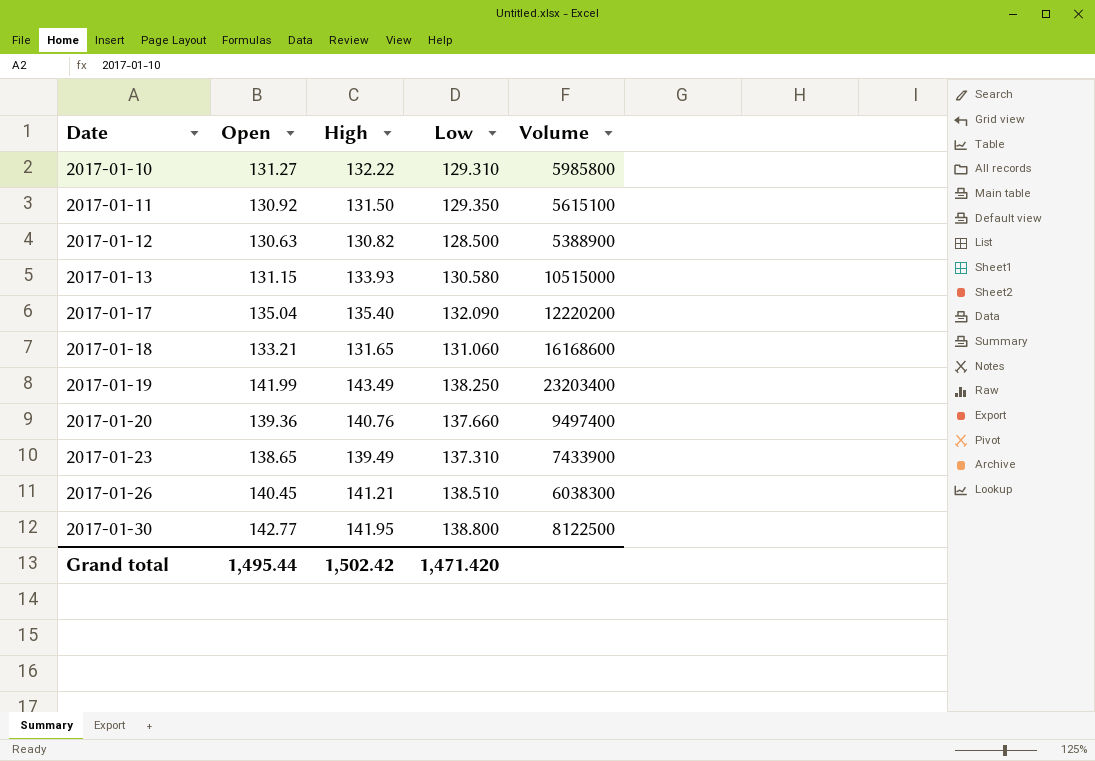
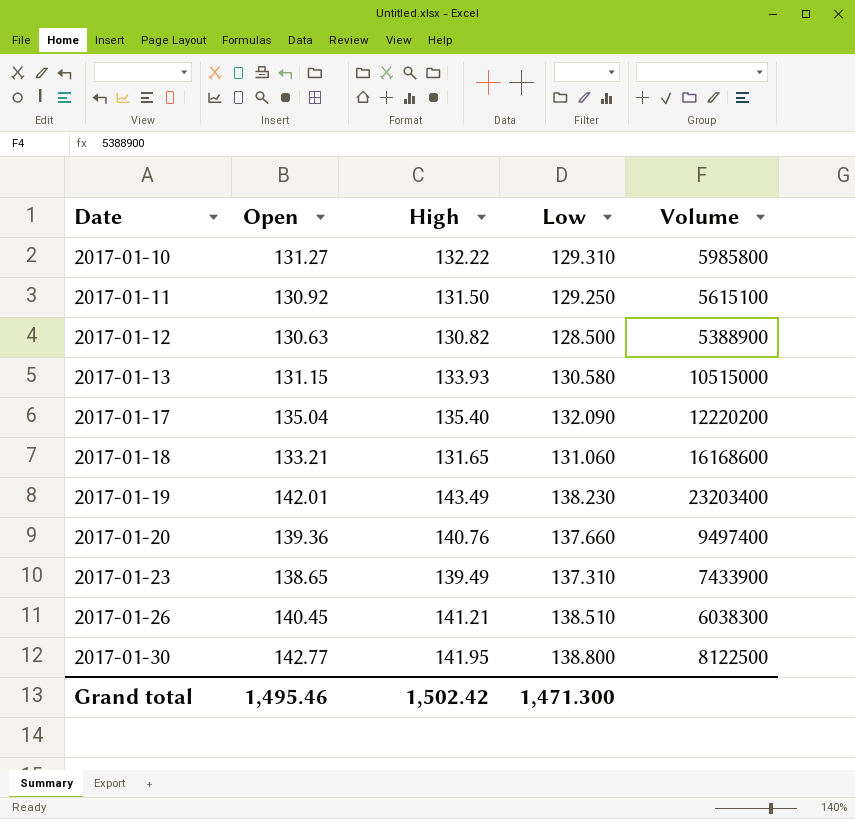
2017-01-11 | Low: 129.350 -> 129.250
2017-01-19 | Open: 141.99 -> 142.01
2017-01-19 | Low: 138.250 -> 138.230
Grand total | Open: 1,495.44 -> 1,495.46
Grand total | Low: 1,471.420 -> 1,471.300

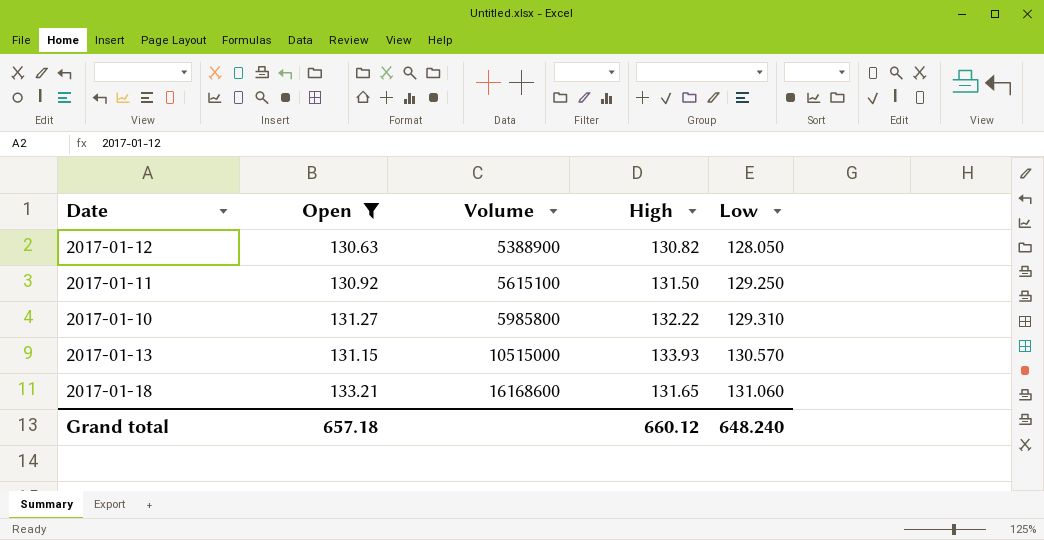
filter: none -> Open <= 133.21
row order: Date ascending -> Volume ascending
column Volume | position: 5 -> 3
2017-01-12 | Low: 128.500 -> 128.050
2017-01-13 | Low: 130.580 -> 130.570
Grand total | Open: 1,495.46 -> 657.18
Grand total | High: 1,502.42 -> 660.12
Grand total | Low: 1,471.300 -> 648.240

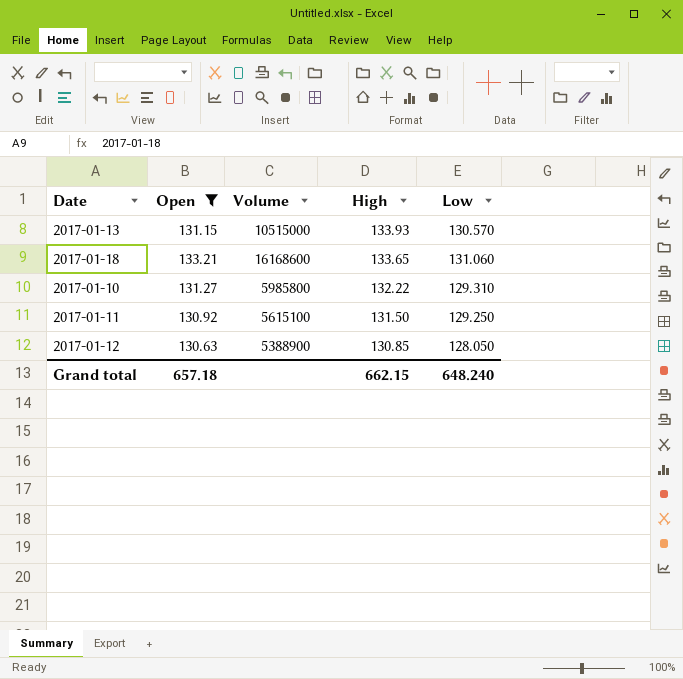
row order: Volume ascending -> High descending
2017-01-18 | High: 131.65 -> 133.65
2017-01-12 | High: 130.82 -> 130.85
Grand total | High: 660.12 -> 662.15

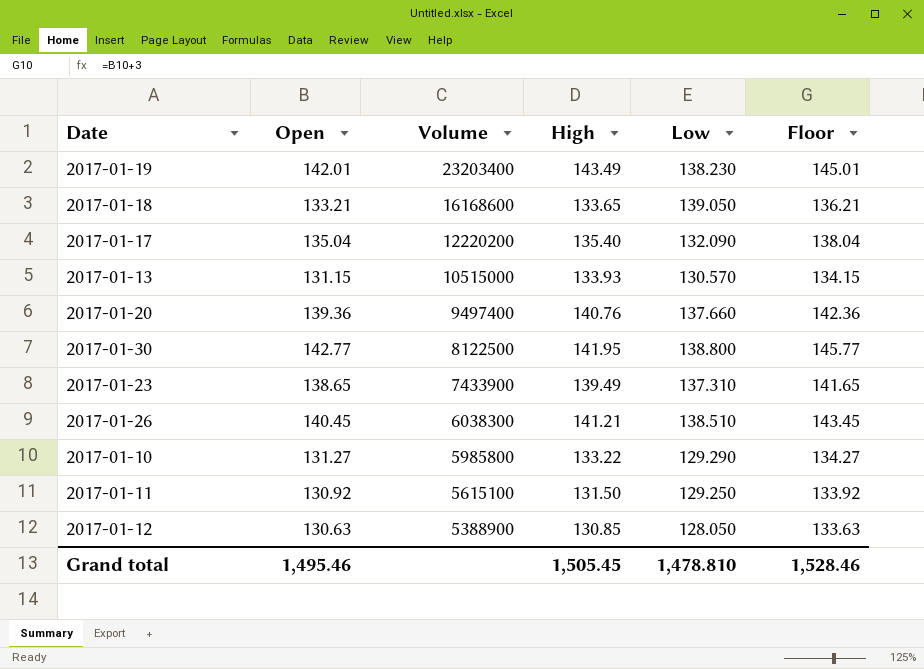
filter: Open <= 133.21 -> none
row order: High descending -> Volume descending
column Floor | formula: none -> [Open] + 3
2017-01-18 | Low: 131.060 -> 139.050
2017-01-10 | High: 132.22 -> 133.22
2017-01-10 | Low: 129.310 -> 129.290
Grand total | Open: 657.18 -> 1,495.46
Grand total | High: 662.15 -> 1,505.45
Grand total | Low: 648.240 -> 1,478.810

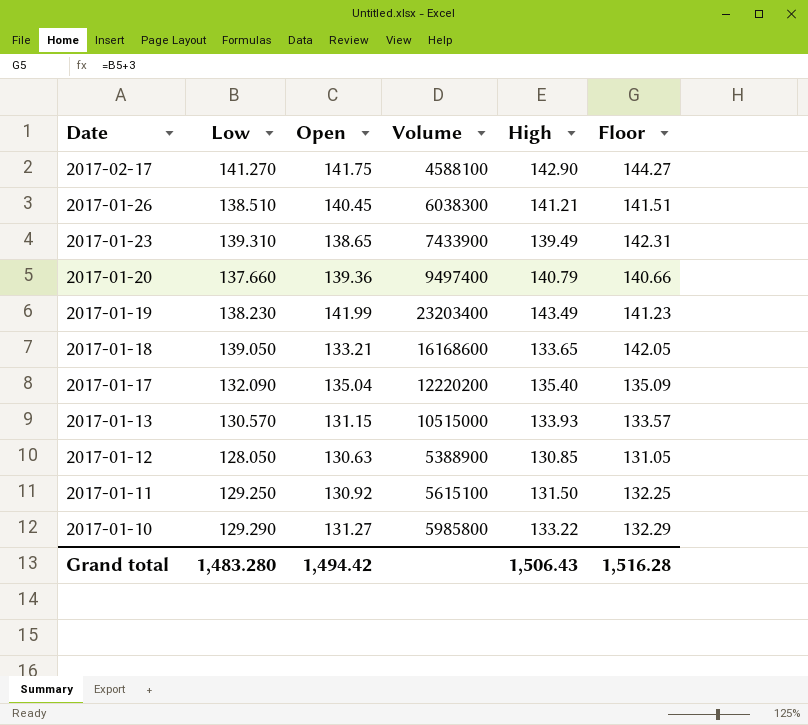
row order: Volume descending -> Date descending
column Low | position: 5 -> 2
column Floor | formula: [Open] + 3 -> [Low] + 3
row 2017-01-30: 142.77 | 8122500 | 141.95 | 138.800 | 145.77 -> none
row 2017-02-17: none -> 141.270 | 141.75 | 4588100 | 142.90 | 144.27
2017-01-23 | Low: 137.310 -> 139.310
2017-01-20 | High: 140.76 -> 140.79
2017-01-19 | Open: 142.01 -> 141.99
Grand total | Low: 1,478.810 -> 1,483.280
Grand total | Open: 1,495.46 -> 1,494.42
Grand total | High: 1,505.45 -> 1,506.43
Grand total | Floor: 1,528.46 -> 1,516.28

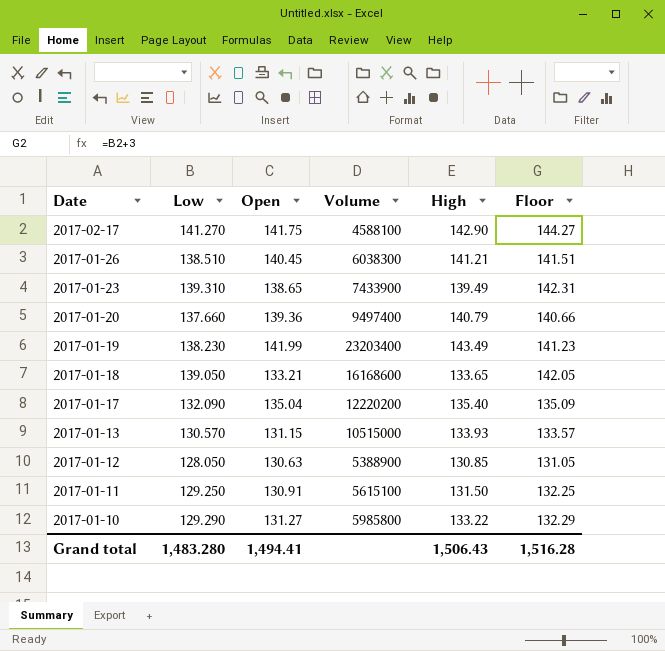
2017-01-11 | Open: 130.92 -> 130.91
Grand total | Open: 1,494.42 -> 1,494.41

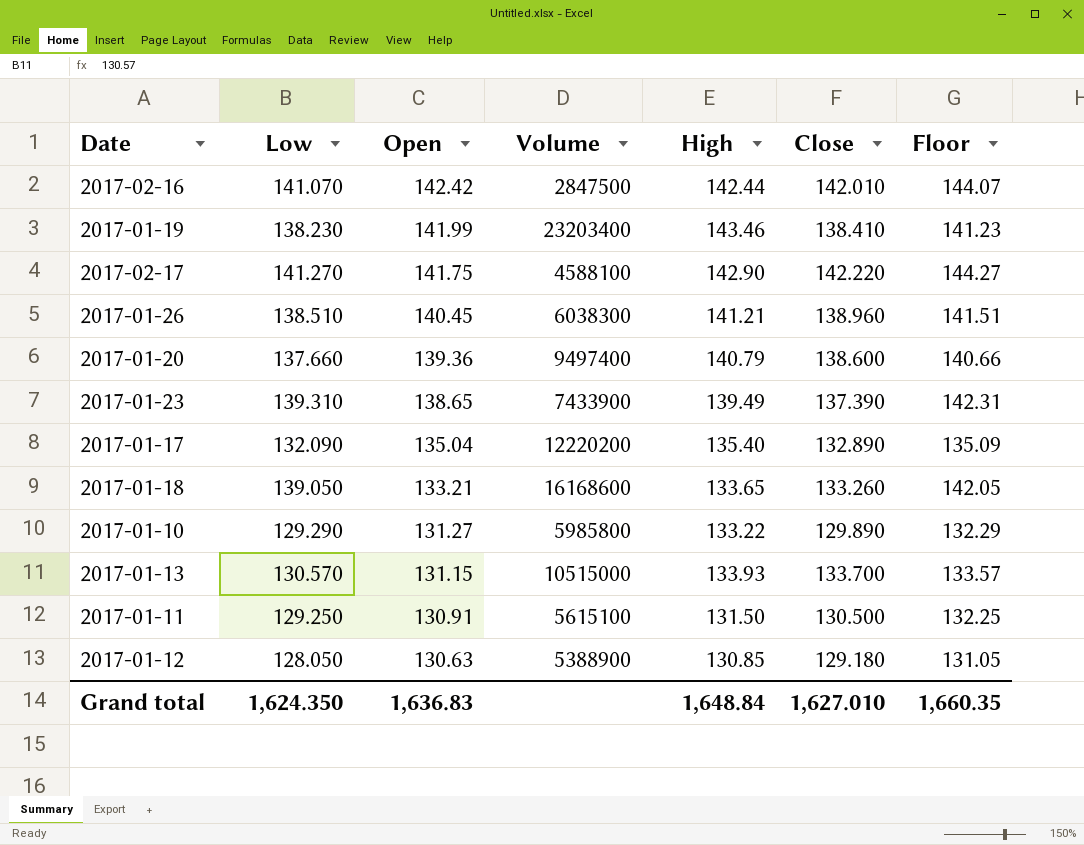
row order: Date descending -> Open descending
column Close | position: none -> 6
row 2017-02-16: none -> 141.070 | 142.42 | 2847500 | 142.44 | 142.010 | 144.07
2017-01-19 | High: 143.49 -> 143.46
Grand total | Low: 1,483.280 -> 1,624.350
Grand total | Open: 1,494.41 -> 1,636.83
Grand total | High: 1,506.43 -> 1,648.84
Grand total | Floor: 1,516.28 -> 1,660.35

